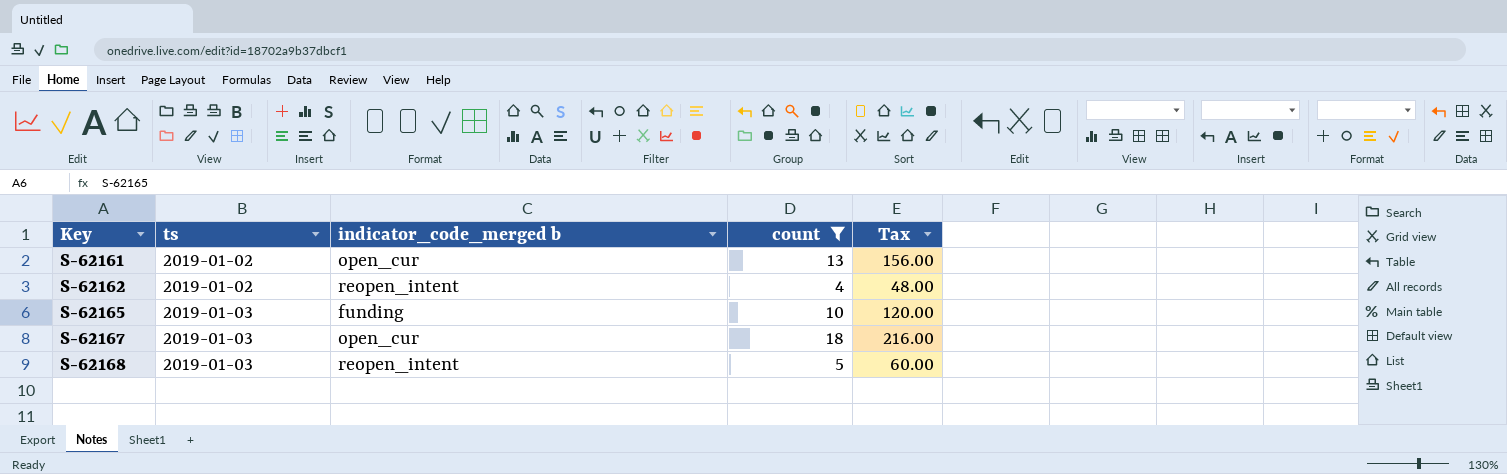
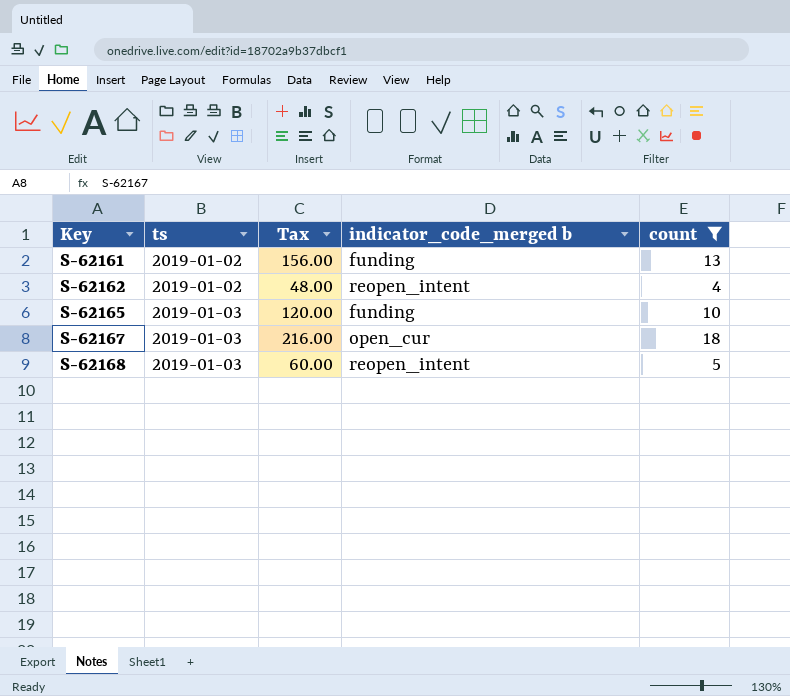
column Tax | position: 5 -> 3
S-62161 | indicator_code_merged b: open_cur -> funding

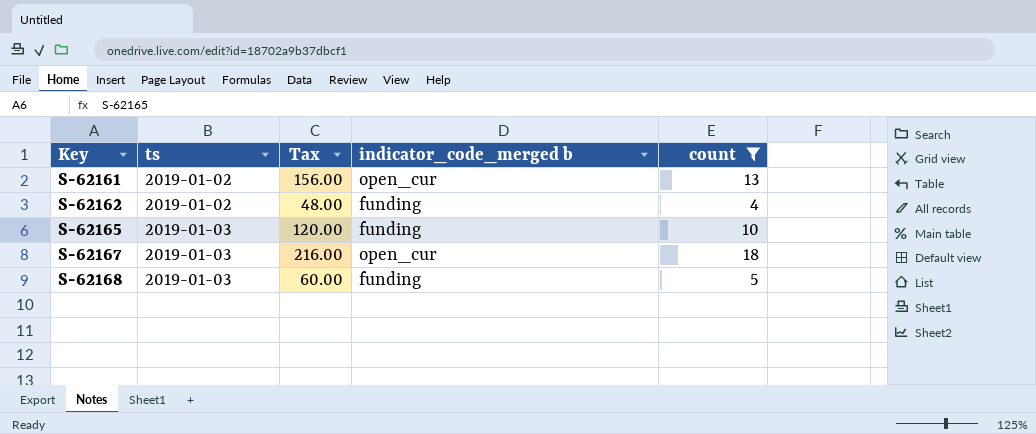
S-62161 | indicator_code_merged b: funding -> open_cur
S-62162 | indicator_code_merged b: reopen_intent -> funding
S-62168 | indicator_code_merged b: reopen_intent -> funding

